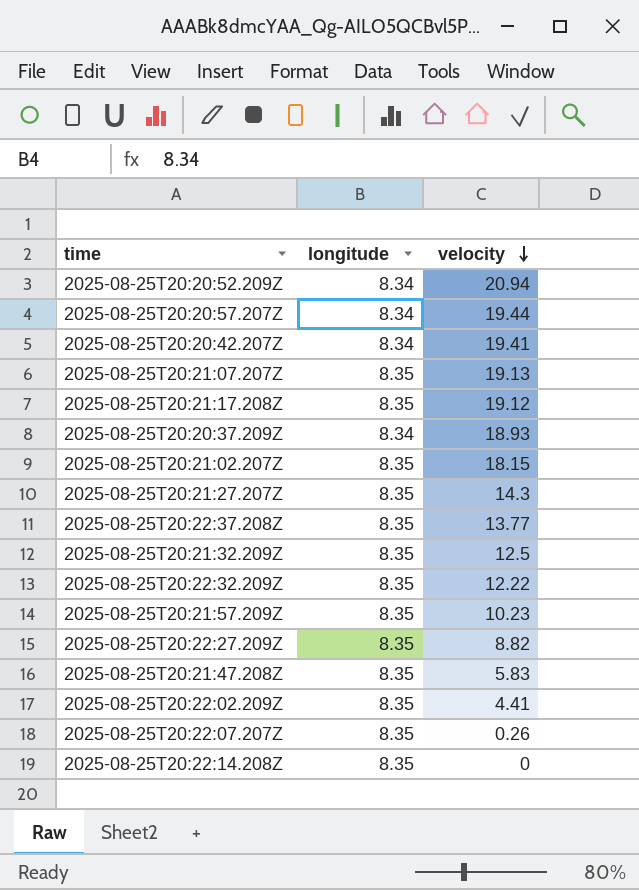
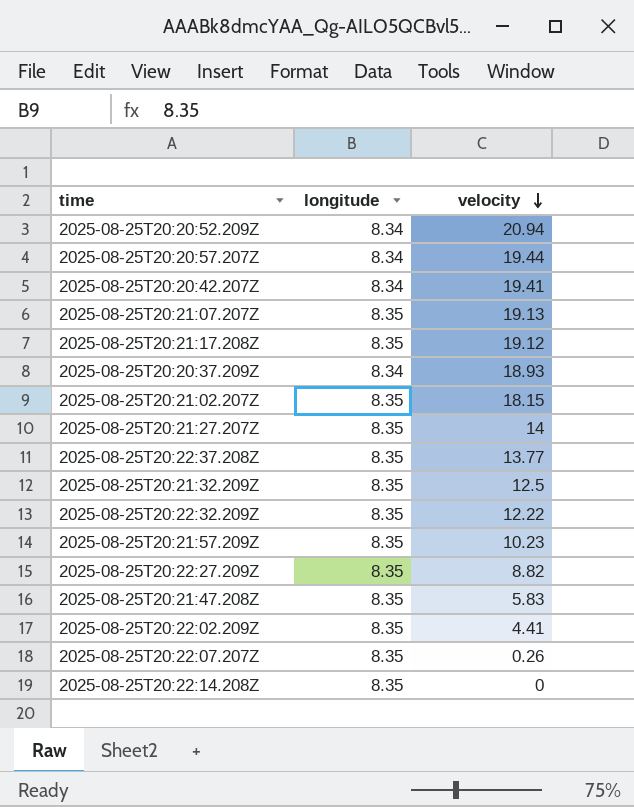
2025-08-25T20:21:27.207Z | velocity: 14.3 -> 14

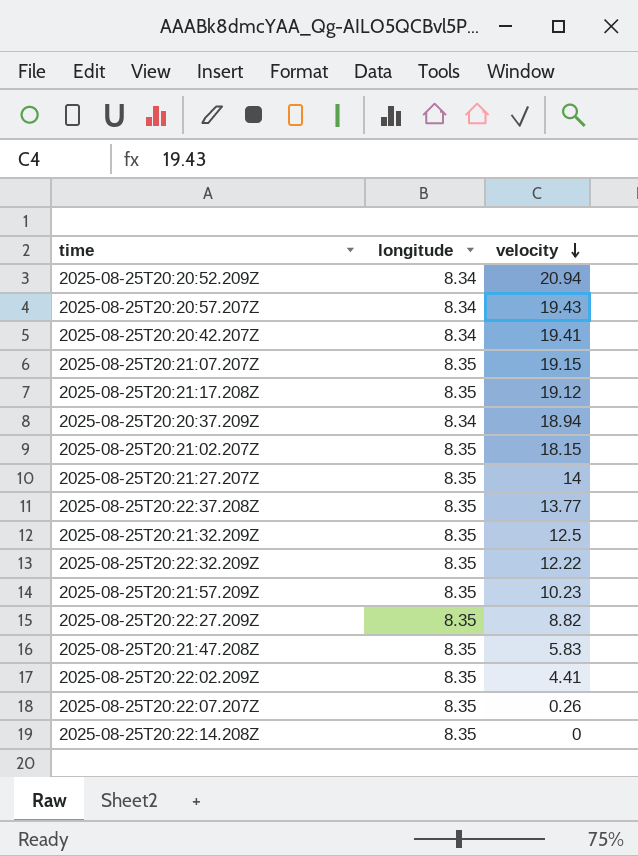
2025-08-25T20:20:57.207Z | velocity: 19.44 -> 19.43
2025-08-25T20:21:07.207Z | velocity: 19.13 -> 19.15
2025-08-25T20:20:37.209Z | velocity: 18.93 -> 18.94

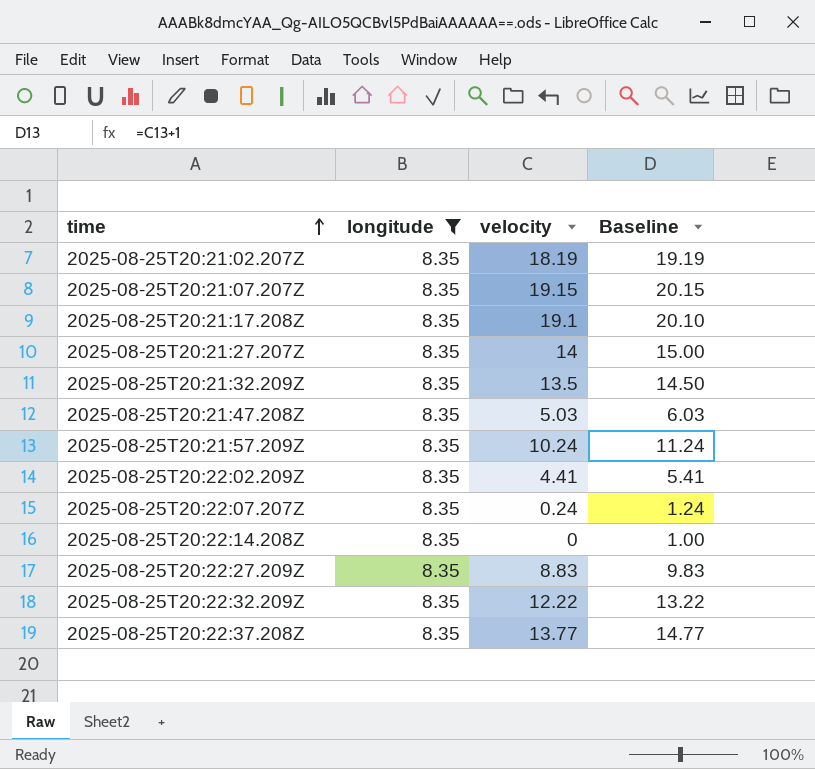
filter: none -> longitude = 8.35
row order: velocity descending -> time ascending
column Baseline | formula: none -> [velocity] + 1
2025-08-25T20:21:02.207Z | velocity: 18.15 -> 18.19
2025-08-25T20:21:17.208Z | velocity: 19.12 -> 19.1
2025-08-25T20:21:32.209Z | velocity: 12.5 -> 13.5
2025-08-25T20:21:47.208Z | velocity: 5.83 -> 5.03
2025-08-25T20:21:57.209Z | velocity: 10.23 -> 10.24
2025-08-25T20:22:07.207Z | velocity: 0.26 -> 0.24
2025-08-25T20:22:27.209Z | velocity: 8.82 -> 8.83

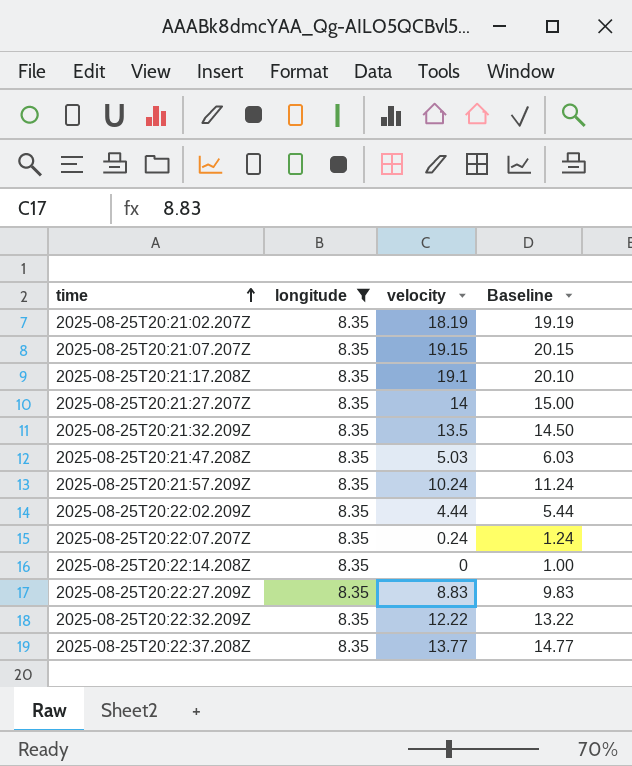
2025-08-25T20:22:02.209Z | velocity: 4.41 -> 4.44
2025-08-25T20:22:02.209Z | Baseline: 5.41 -> 5.44

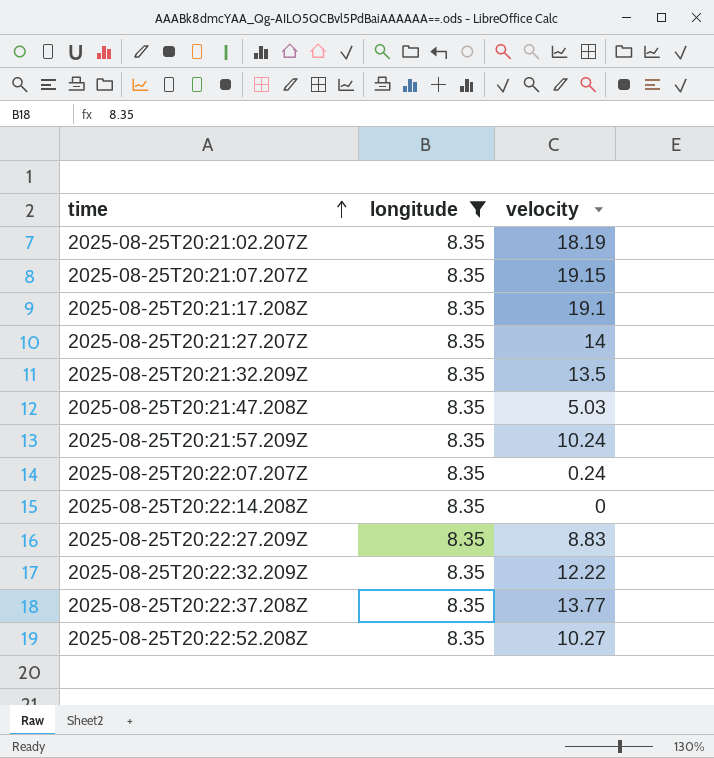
column Baseline | formula: [velocity] + 1 -> none
row 2025-08-25T20:22:02.209Z: 8.35 | 4.44 | 5.44 -> none
row 2025-08-25T20:22:52.208Z: none -> 8.35 | 10.27

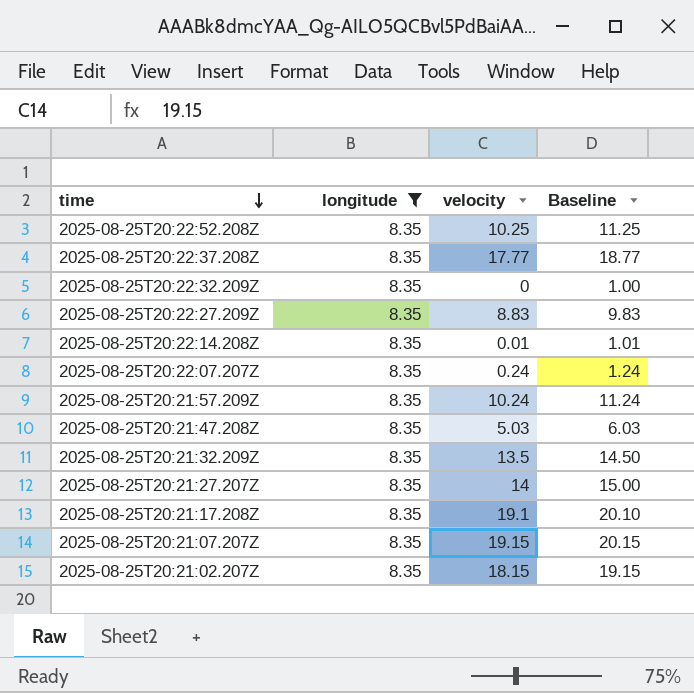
row order: time ascending -> time descending
column Baseline | formula: none -> [velocity] + 1
2025-08-25T20:22:52.208Z | velocity: 10.27 -> 10.25
2025-08-25T20:22:37.208Z | velocity: 13.77 -> 17.77
2025-08-25T20:22:32.209Z | velocity: 12.22 -> 0
2025-08-25T20:22:14.208Z | velocity: 0 -> 0.01
2025-08-25T20:21:02.207Z | velocity: 18.19 -> 18.15

